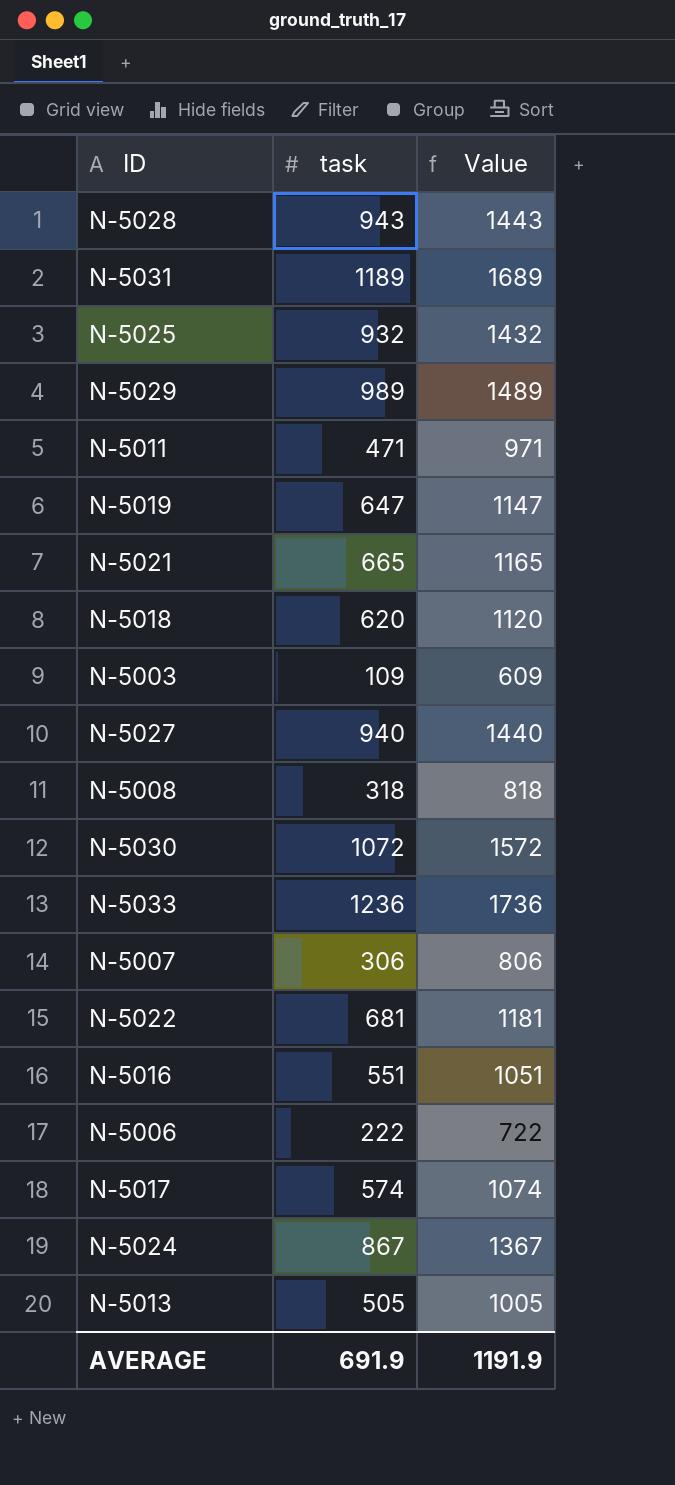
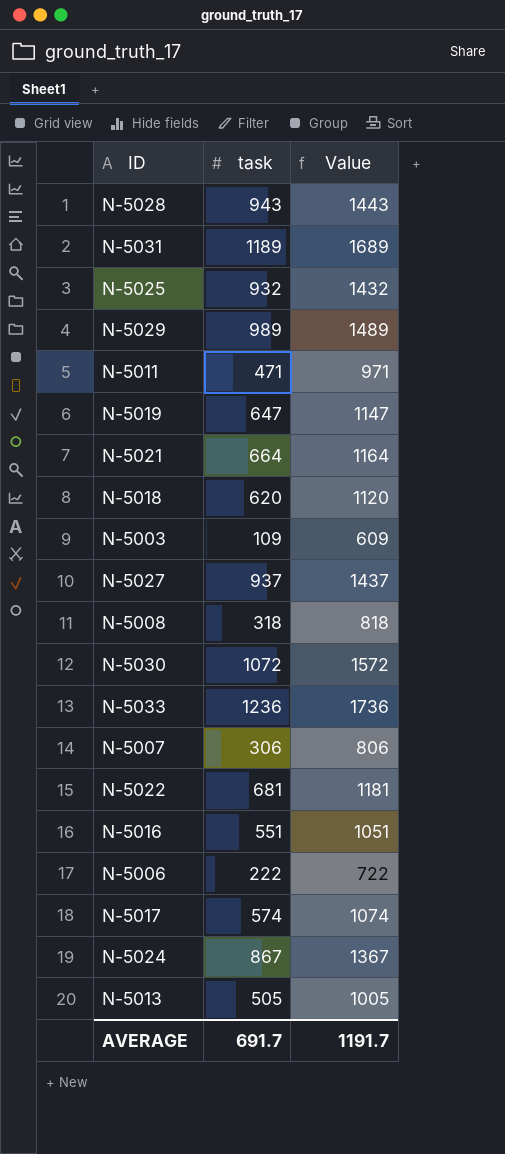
N-5021 | task: 665 -> 664
N-5021 | Value: 1165 -> 1164
N-5027 | task: 940 -> 937
N-5027 | Value: 1440 -> 1437
AVERAGE | task: 691.9 -> 691.7
AVERAGE | Value: 1191.9 -> 1191.7

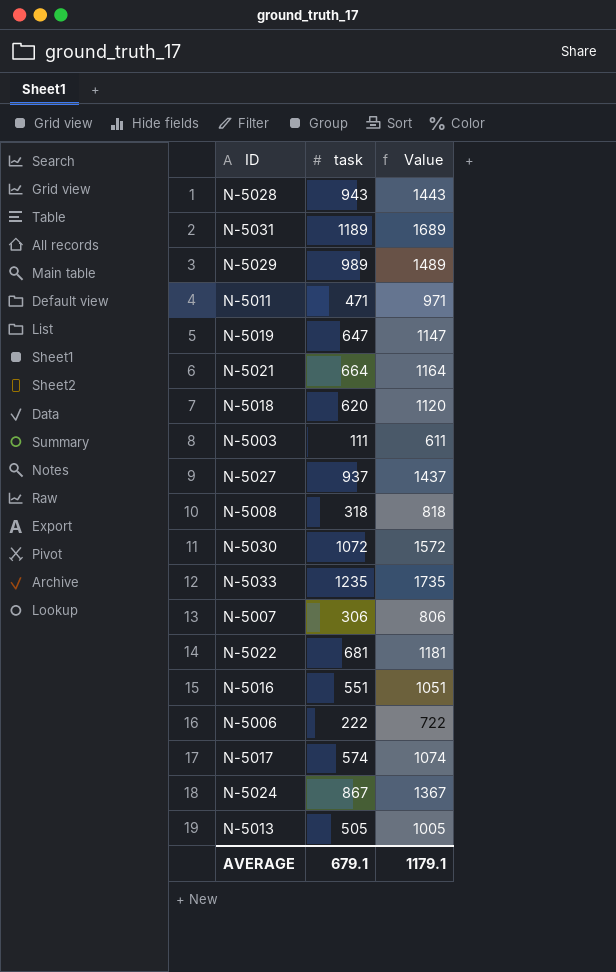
row N-5025: 932 | 1432 -> none
N-5003 | task: 109 -> 111
N-5003 | Value: 609 -> 611
N-5033 | task: 1236 -> 1235
N-5033 | Value: 1736 -> 1735
AVERAGE | task: 691.7 -> 679.1
AVERAGE | Value: 1191.7 -> 1179.1

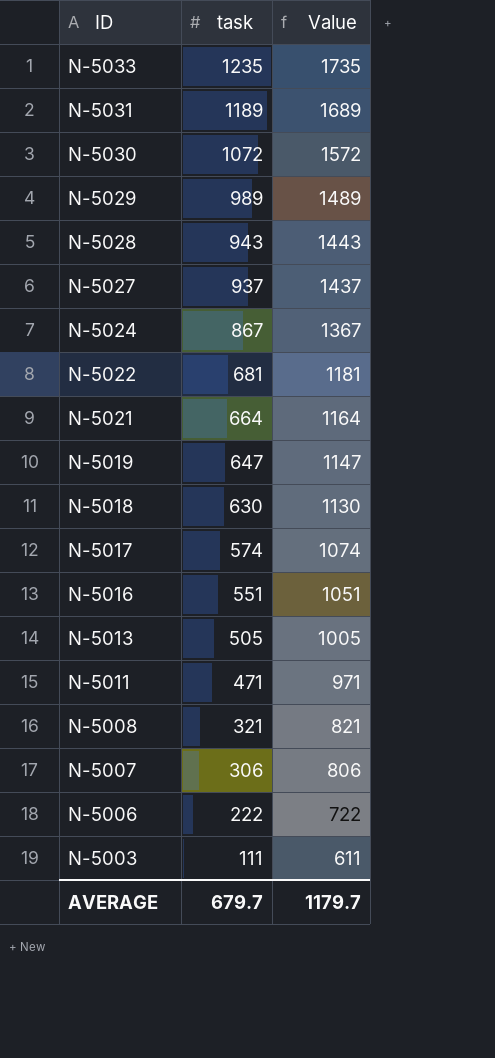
row order: none -> ID descending
N-5018 | task: 620 -> 630
N-5018 | Value: 1120 -> 1130
N-5008 | task: 318 -> 321
N-5008 | Value: 818 -> 821
AVERAGE | task: 679.1 -> 679.7
AVERAGE | Value: 1179.1 -> 1179.7

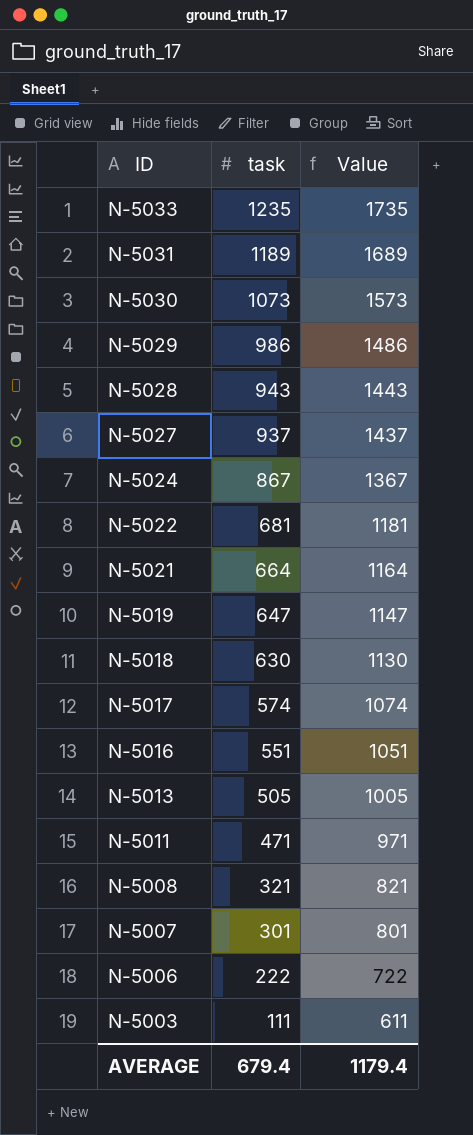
N-5030 | task: 1072 -> 1073
N-5030 | Value: 1572 -> 1573
N-5029 | task: 989 -> 986
N-5029 | Value: 1489 -> 1486
N-5007 | task: 306 -> 301
N-5007 | Value: 806 -> 801
AVERAGE | task: 679.7 -> 679.4
AVERAGE | Value: 1179.7 -> 1179.4

